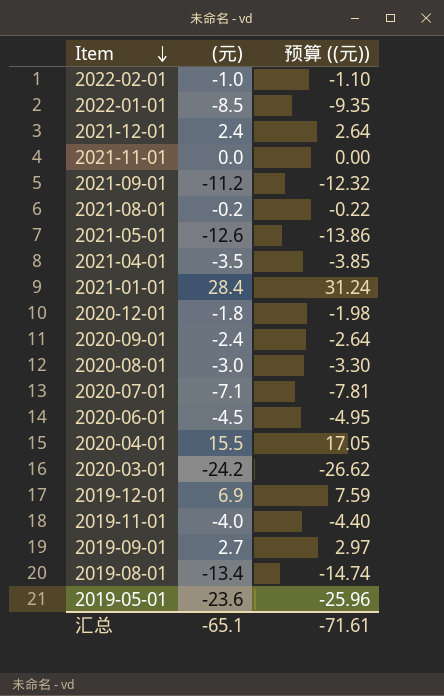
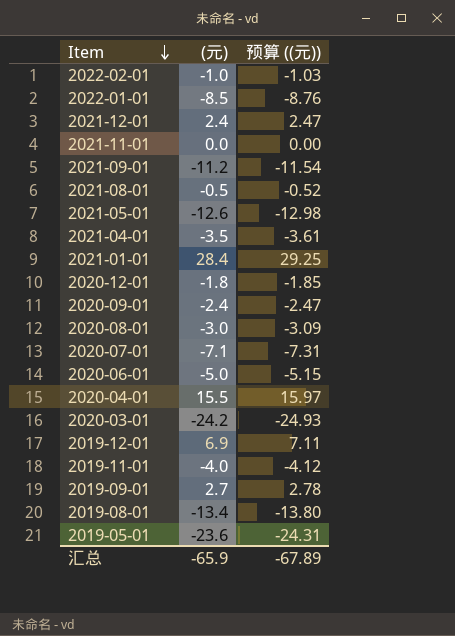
column 预算 ((元)) | formula: [(元)] * 1.1 -> [(元)] * 1.03
2021-08-01 | (元): -0.2 -> -0.5
2020-06-01 | (元): -4.5 -> -5.0
汇总 | (元): -65.1 -> -65.9
汇总 | 预算 ((元)): -71.61 -> -67.89

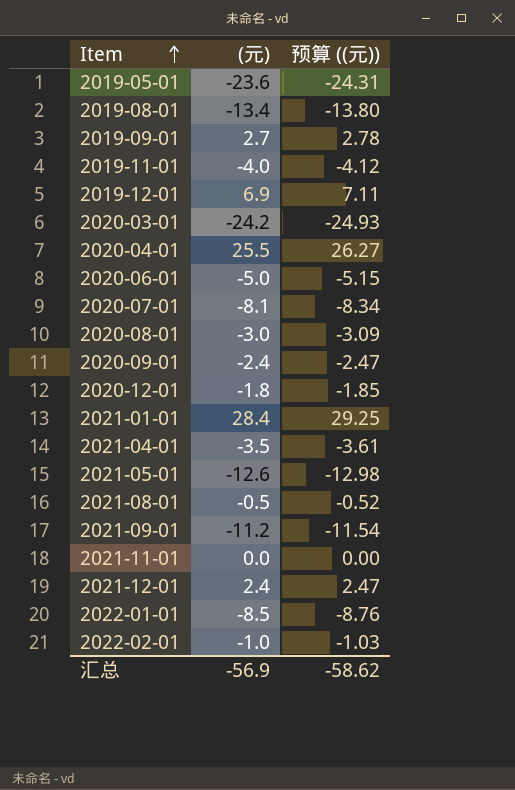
row order: Item descending -> Item ascending
2020-04-01 | (元): 15.5 -> 25.5
2020-04-01 | 预算 ((元)): 15.97 -> 26.27
2020-07-01 | (元): -7.1 -> -8.1
2020-07-01 | 预算 ((元)): -7.31 -> -8.34
汇总 | (元): -65.9 -> -56.9
汇总 | 预算 ((元)): -67.89 -> -58.62

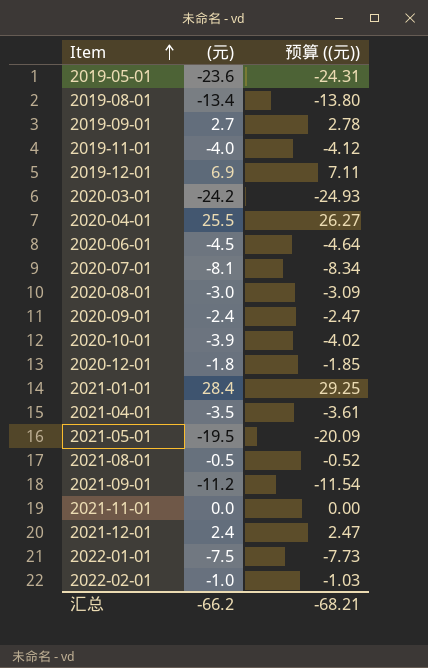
2020-06-01 | (元): -5.0 -> -4.5
2020-06-01 | 预算 ((元)): -5.15 -> -4.64
row 2020-10-01: none -> -3.9 | -4.02
2021-05-01 | (元): -12.6 -> -19.5
2021-05-01 | 预算 ((元)): -12.98 -> -20.09
2022-01-01 | (元): -8.5 -> -7.5
2022-01-01 | 预算 ((元)): -8.76 -> -7.73
汇总 | (元): -56.9 -> -66.2
汇总 | 预算 ((元)): -58.62 -> -68.21

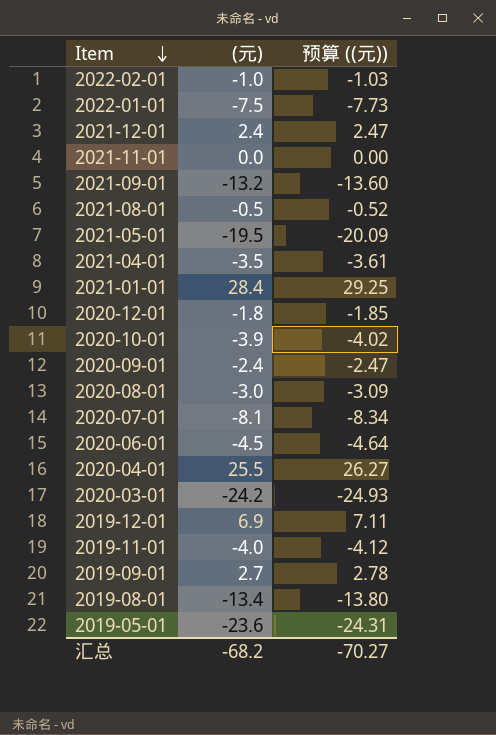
row order: Item ascending -> Item descending
2021-09-01 | (元): -11.2 -> -13.2
2021-09-01 | 预算 ((元)): -11.54 -> -13.60
汇总 | (元): -66.2 -> -68.2
汇总 | 预算 ((元)): -68.21 -> -70.27

